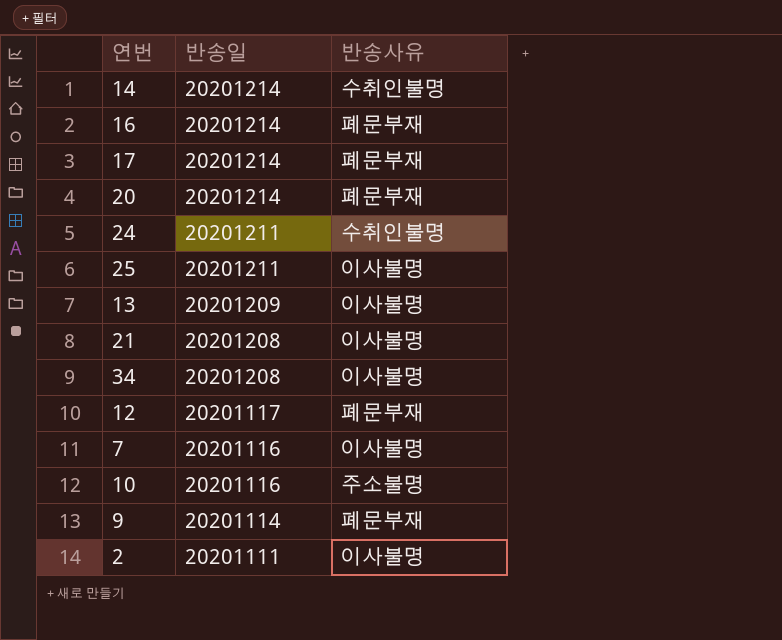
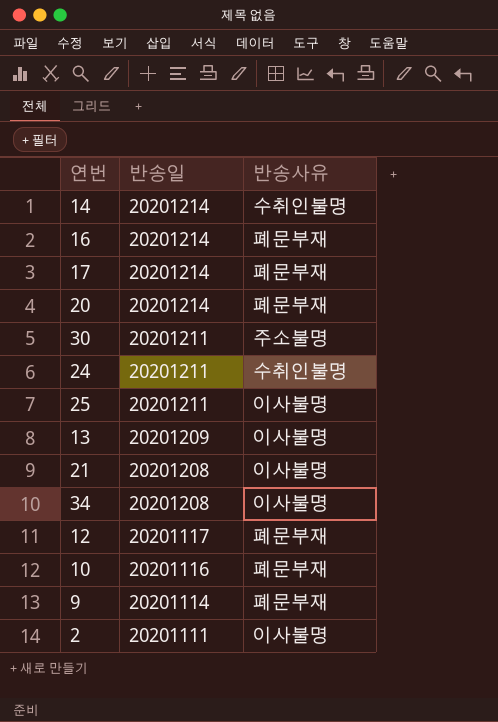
row 7: 20201116 | 이사불명 -> none
row 30: none -> 20201211 | 주소불명
10 | 반송사유: 주소불명 -> 폐문부재

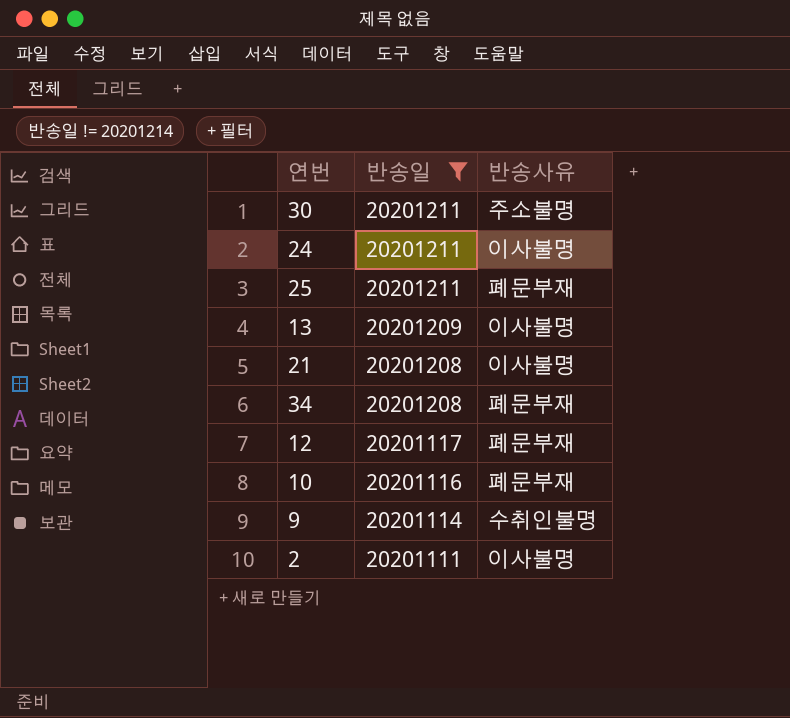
filter: none -> 반송일 != 20201214
24 | 반송사유: 수취인불명 -> 이사불명
25 | 반송사유: 이사불명 -> 폐문부재
34 | 반송사유: 이사불명 -> 폐문부재
9 | 반송사유: 폐문부재 -> 수취인불명

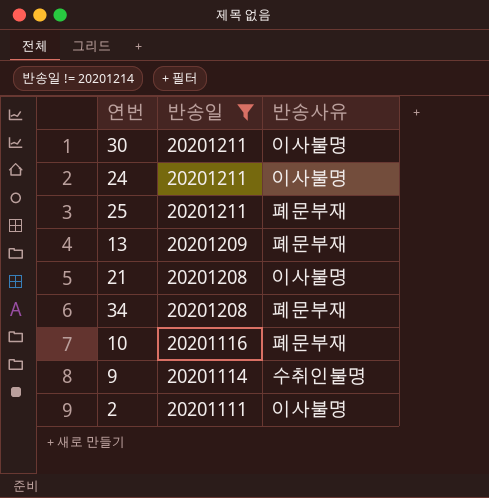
row 12: 20201117 | 폐문부재 -> none
30 | 반송사유: 주소불명 -> 이사불명
13 | 반송사유: 이사불명 -> 폐문부재

